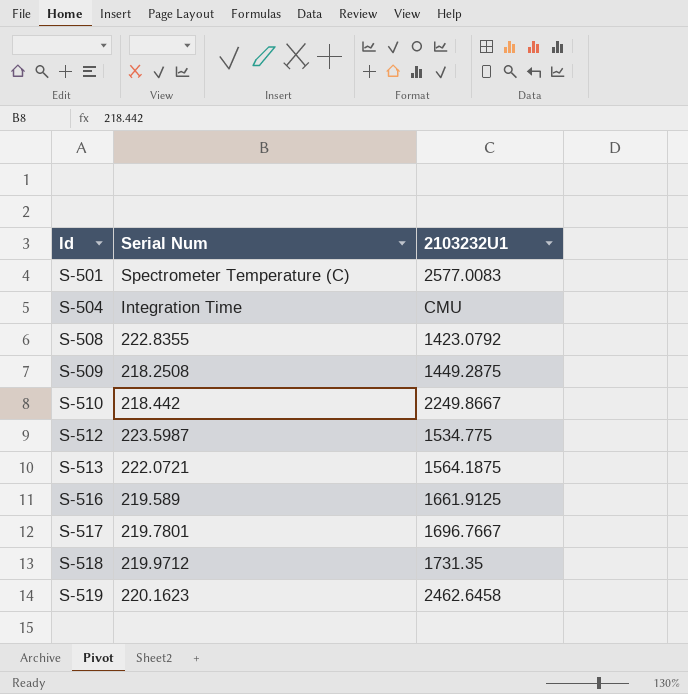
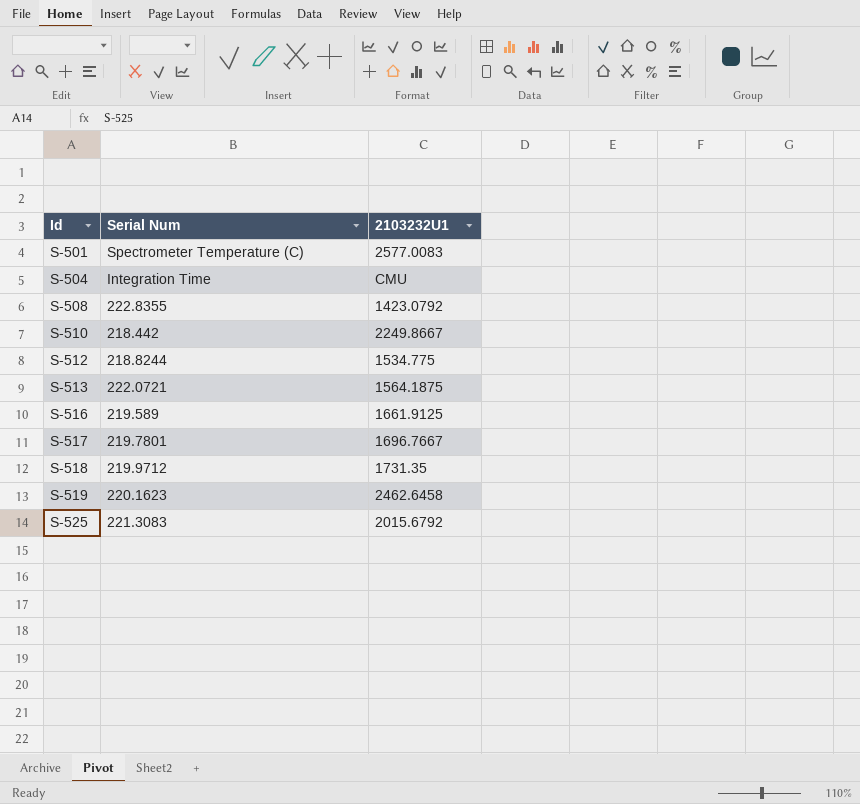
row S-509: 218.2508 | 1449.2875 -> none
S-512 | Serial Num: 223.5987 -> 218.8244
row S-525: none -> 221.3083 | 2015.6792

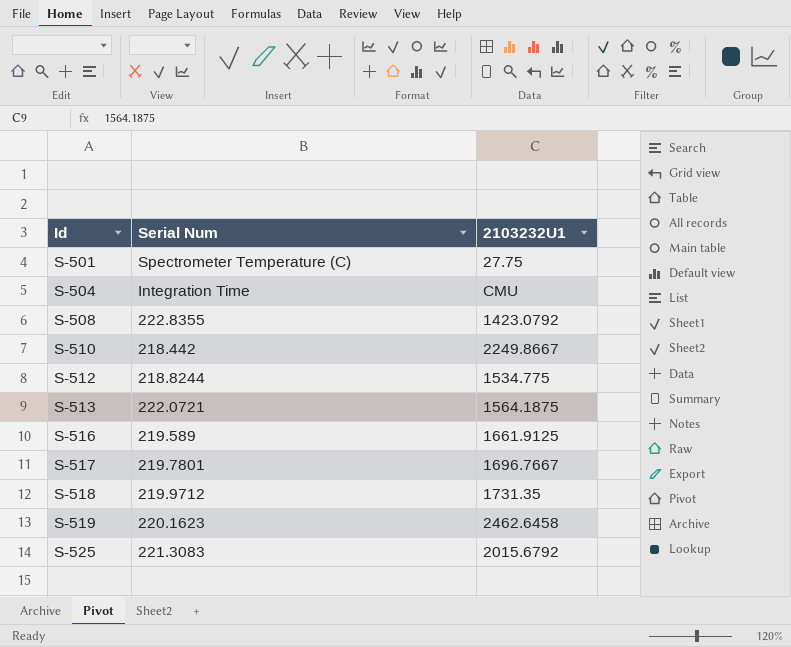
S-501 | 2103232U1: 2577.0083 -> 27.75

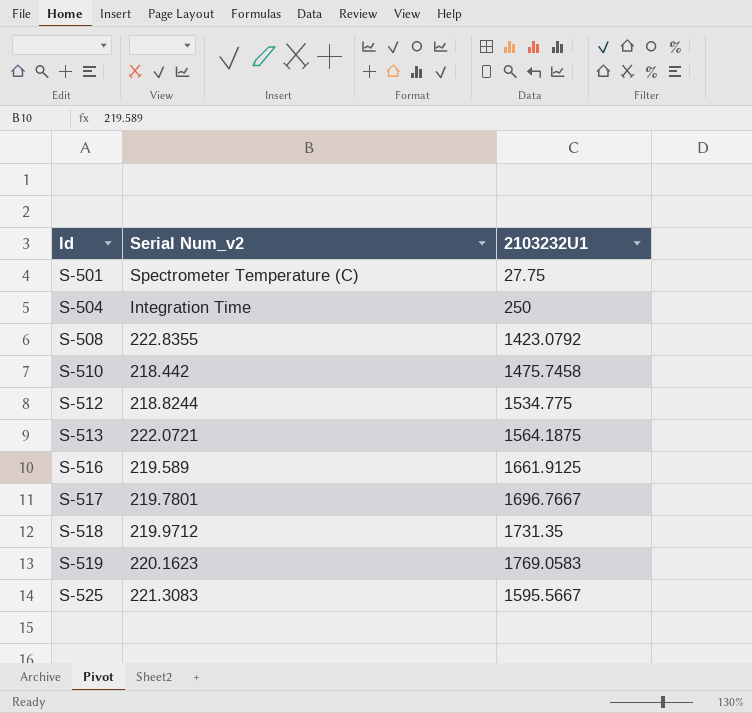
column name: Serial Num -> Serial Num_v2
S-504 | 2103232U1: CMU -> 250
S-510 | 2103232U1: 2249.8667 -> 1475.7458
S-519 | 2103232U1: 2462.6458 -> 1769.0583
S-525 | 2103232U1: 2015.6792 -> 1595.5667

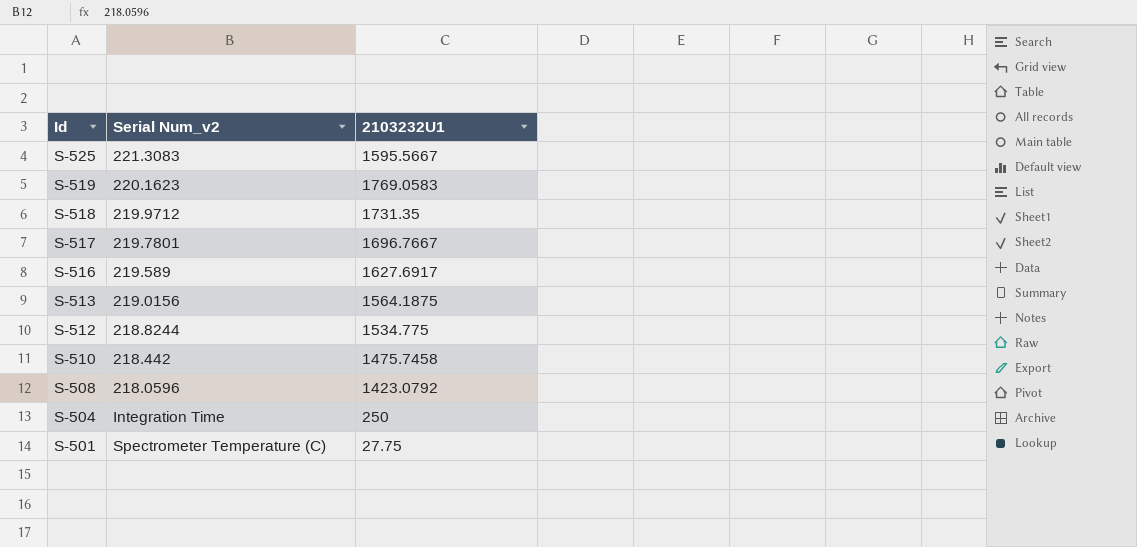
row order: Id ascending -> Id descending
S-516 | 2103232U1: 1661.9125 -> 1627.6917
S-513 | Serial Num_v2: 222.0721 -> 219.0156
S-508 | Serial Num_v2: 222.8355 -> 218.0596

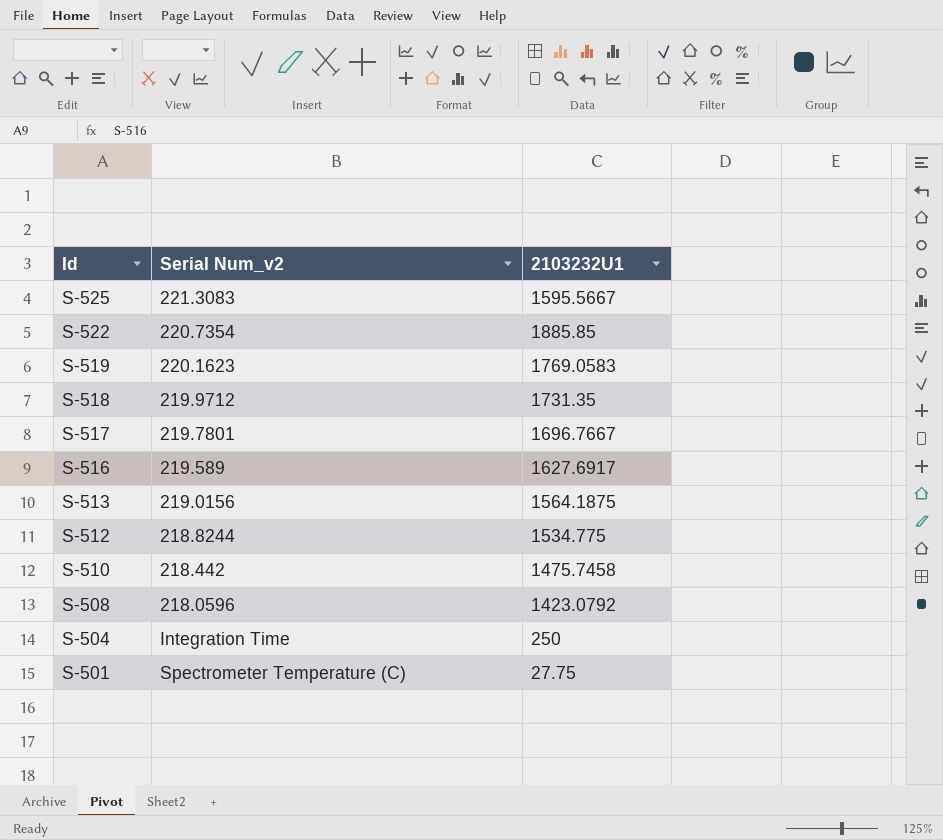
row S-522: none -> 220.7354 | 1885.85

